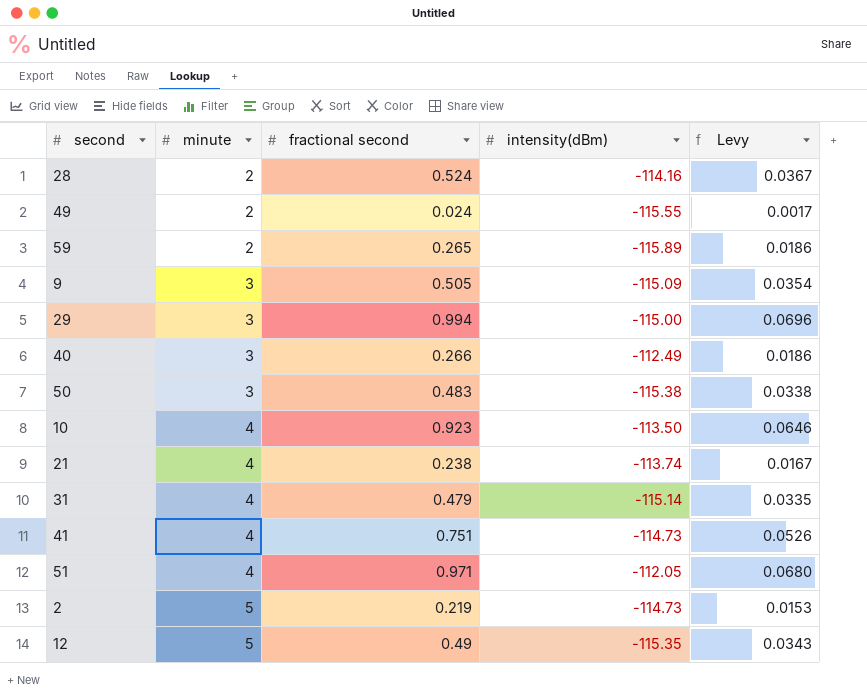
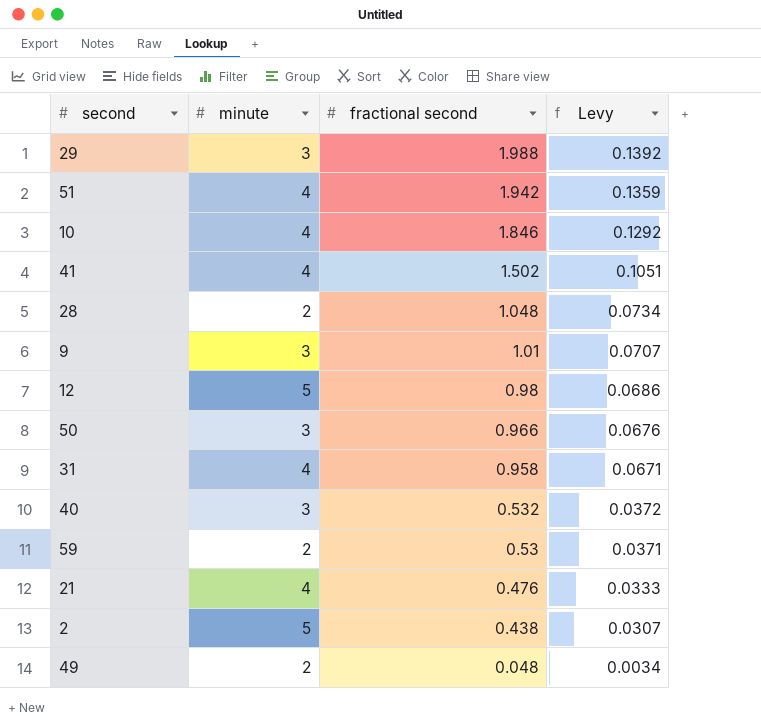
row order: minute ascending -> fractional second descending
column intensity(dBm) | position: 4 -> none
29 | fractional second: 0.994 -> 1.988
29 | Levy: 0.0696 -> 0.1392
51 | fractional second: 0.971 -> 1.942
51 | Levy: 0.0680 -> 0.1359
10 | fractional second: 0.923 -> 1.846
10 | Levy: 0.0646 -> 0.1292
41 | fractional second: 0.751 -> 1.502
41 | Levy: 0.0526 -> 0.1051
28 | fractional second: 0.524 -> 1.048
28 | Levy: 0.0367 -> 0.0734
9 | fractional second: 0.505 -> 1.01
9 | Levy: 0.0354 -> 0.0707
12 | fractional second: 0.49 -> 0.98
12 | Levy: 0.0343 -> 0.0686
50 | fractional second: 0.483 -> 0.966
50 | Levy: 0.0338 -> 0.0676
31 | fractional second: 0.479 -> 0.958
31 | Levy: 0.0335 -> 0.0671
40 | fractional second: 0.266 -> 0.532
40 | Levy: 0.0186 -> 0.0372
59 | fractional second: 0.265 -> 0.53
59 | Levy: 0.0186 -> 0.0371
21 | fractional second: 0.238 -> 0.476
21 | Levy: 0.0167 -> 0.0333
2 | fractional second: 0.219 -> 0.438
2 | Levy: 0.0153 -> 0.0307
49 | fractional second: 0.024 -> 0.048
49 | Levy: 0.0017 -> 0.0034

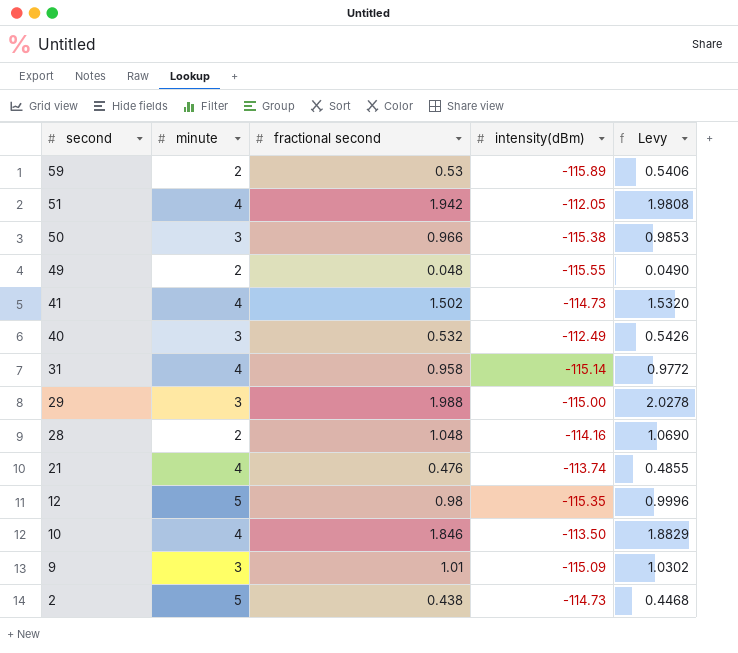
row order: fractional second descending -> second descending
column intensity(dBm) | position: none -> 4
column Levy | formula: [fractional second] * 0.07 -> [fractional second] * 1.02

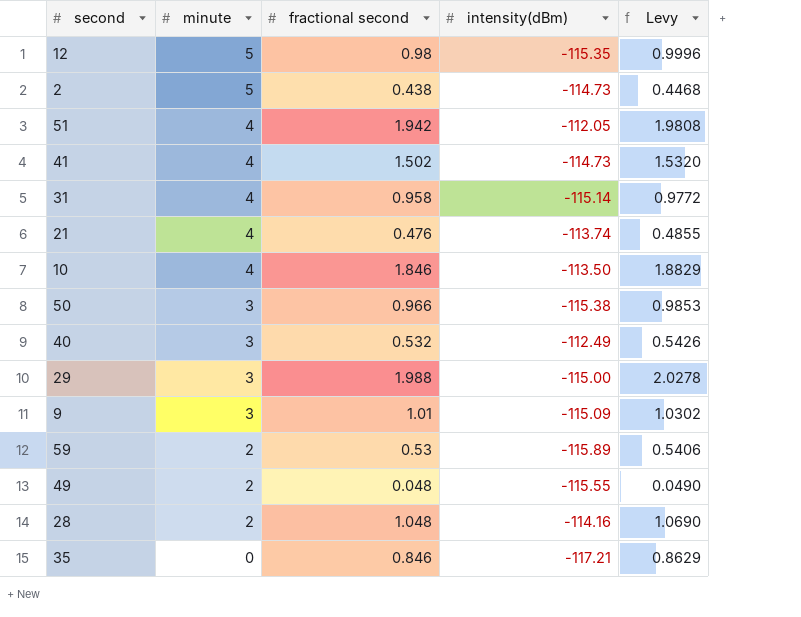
row order: second descending -> minute descending
row 35: none -> 0 | 0.846 | -117.21 | 0.8629

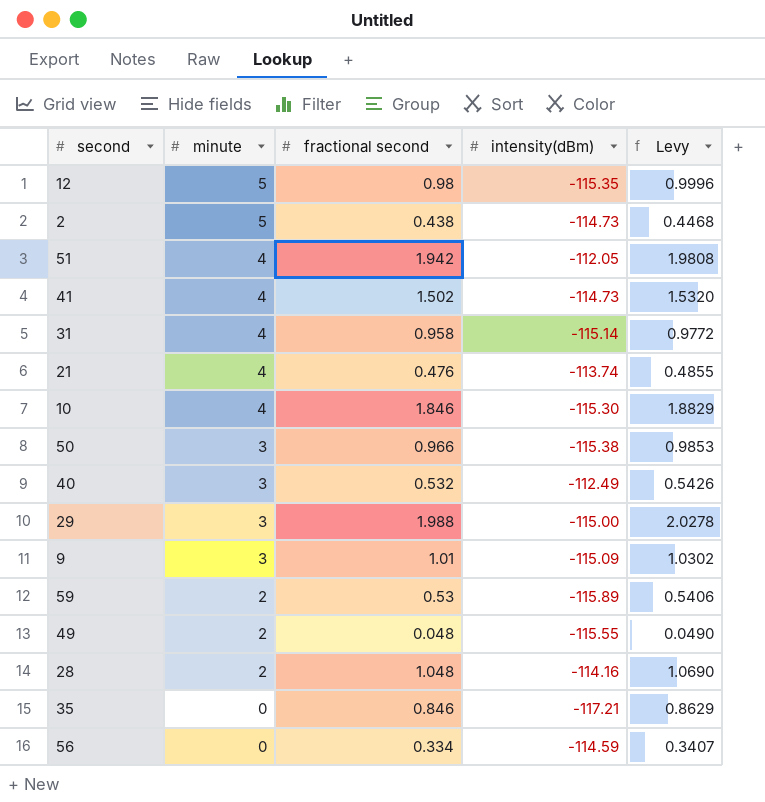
10 | intensity(dBm): -113.50 -> -115.30
row 56: none -> 0 | 0.334 | -114.59 | 0.3407

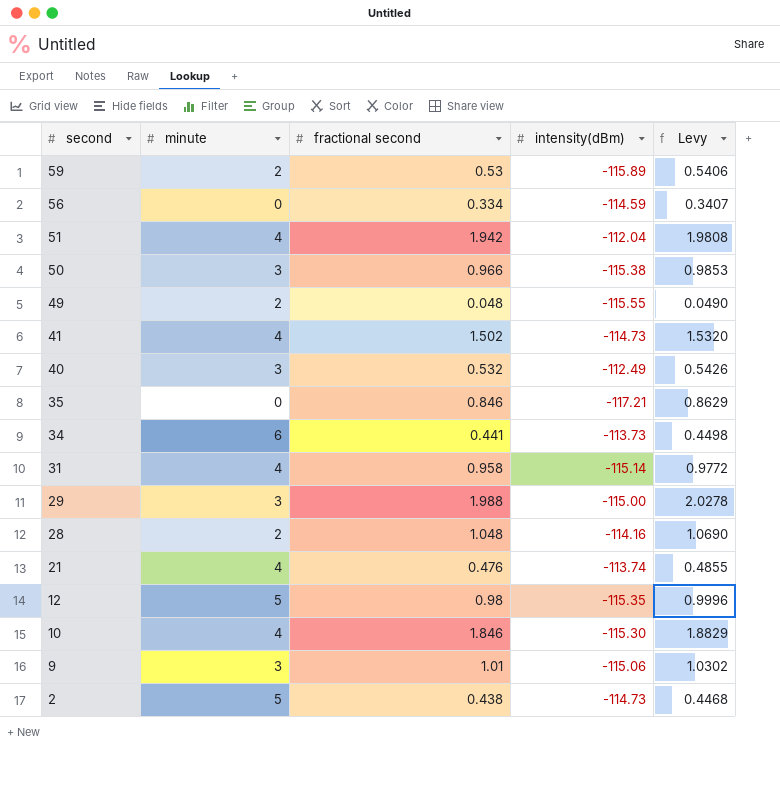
row order: minute descending -> second descending
51 | intensity(dBm): -112.05 -> -112.04
row 34: none -> 6 | 0.441 | -113.73 | 0.4498
9 | intensity(dBm): -115.09 -> -115.06

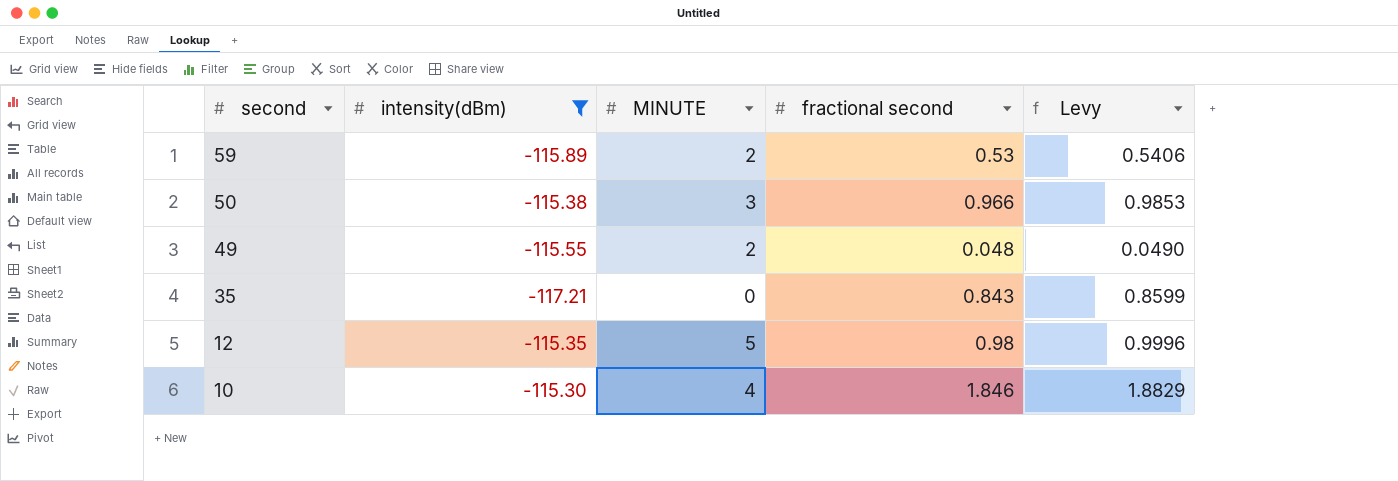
filter: none -> intensity(dBm) <= -115.30
column intensity(dBm) | position: 4 -> 2
column name: minute -> MINUTE
35 | fractional second: 0.846 -> 0.843
35 | Levy: 0.8629 -> 0.8599

